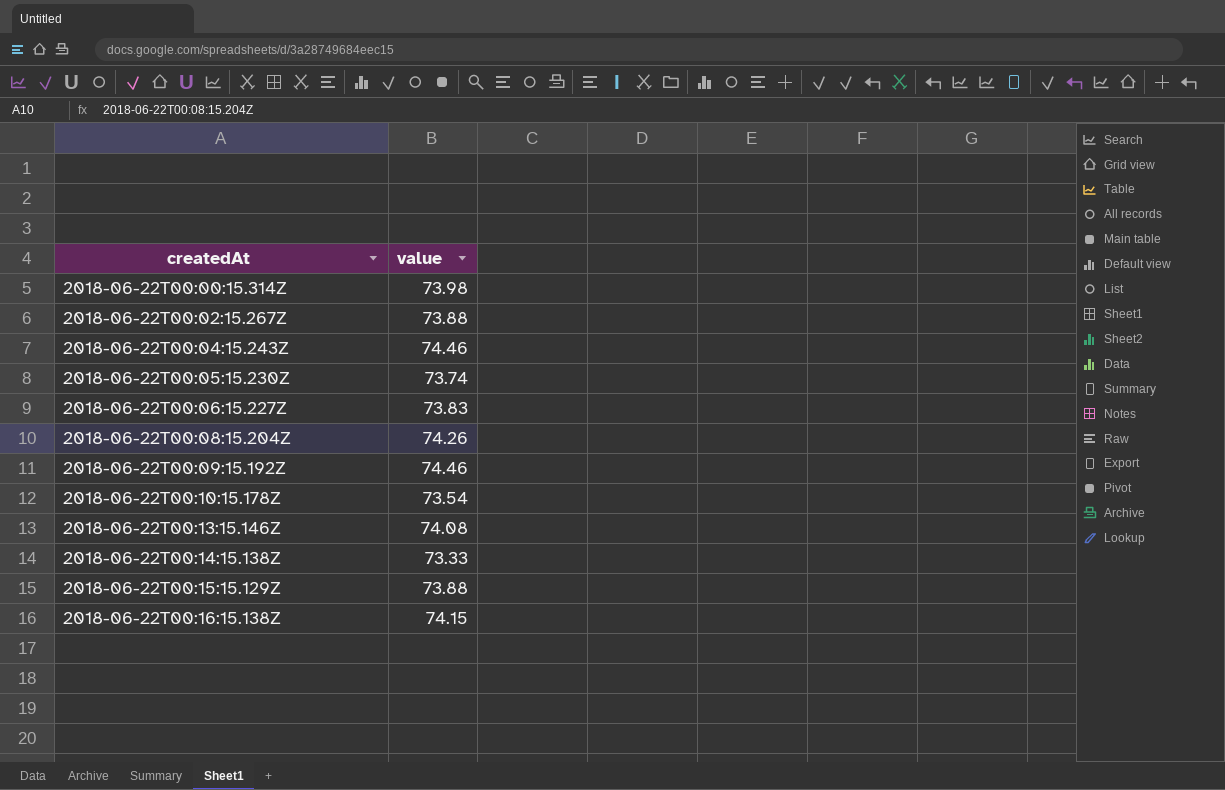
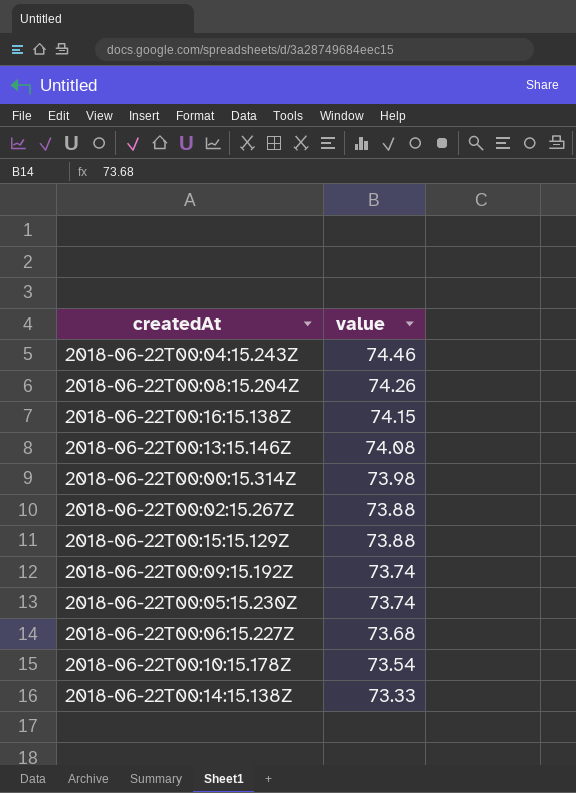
row order: createdAt ascending -> value descending
2018-06-22T00:09:15.192Z | value: 74.46 -> 73.74
2018-06-22T00:06:15.227Z | value: 73.83 -> 73.68

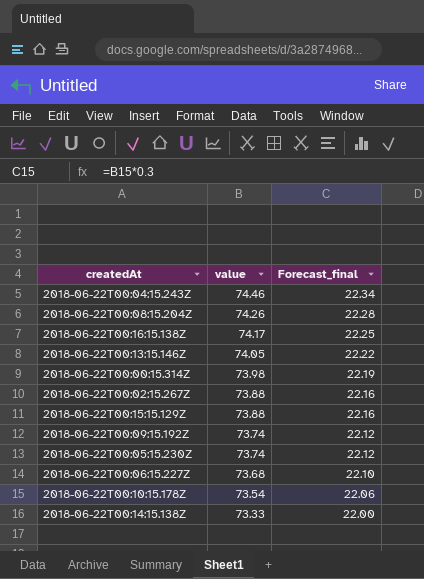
column Forecast_final | formula: none -> [value] * 0.3
2018-06-22T00:16:15.138Z | value: 74.15 -> 74.17
2018-06-22T00:13:15.146Z | value: 74.08 -> 74.05

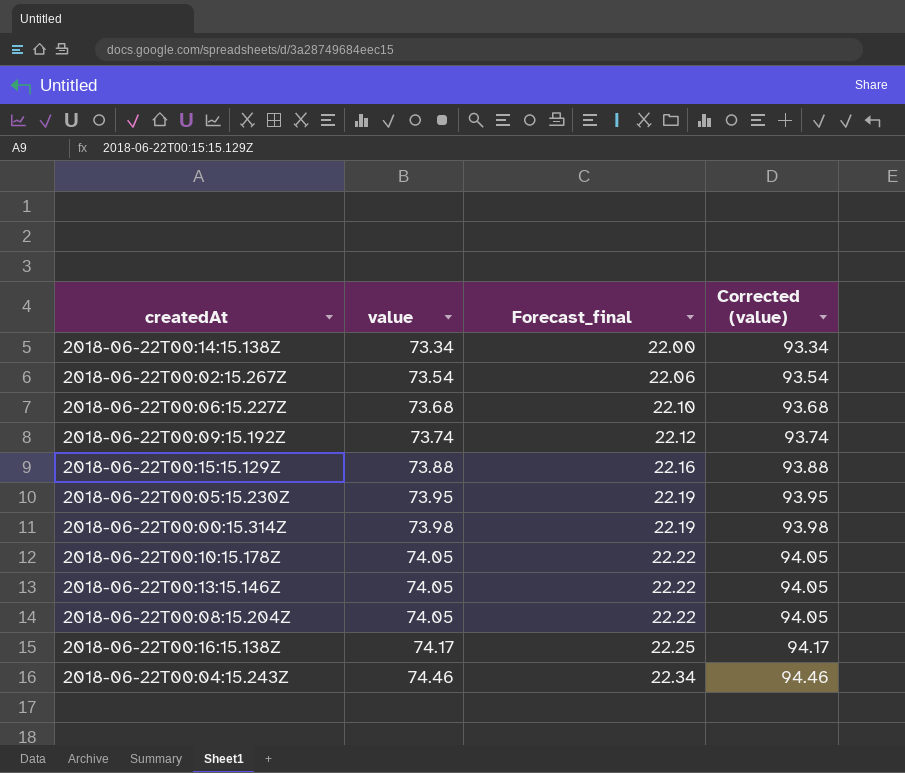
row order: value descending -> value ascending
column Corrected (value) | formula: none -> [value] + 20
2018-06-22T00:14:15.138Z | value: 73.33 -> 73.34
2018-06-22T00:02:15.267Z | value: 73.88 -> 73.54
2018-06-22T00:02:15.267Z | Forecast_final: 22.16 -> 22.06
2018-06-22T00:05:15.230Z | value: 73.74 -> 73.95
2018-06-22T00:05:15.230Z | Forecast_final: 22.12 -> 22.19
2018-06-22T00:10:15.178Z | value: 73.54 -> 74.05
2018-06-22T00:10:15.178Z | Forecast_final: 22.06 -> 22.22
2018-06-22T00:08:15.204Z | value: 74.26 -> 74.05
2018-06-22T00:08:15.204Z | Forecast_final: 22.28 -> 22.22

